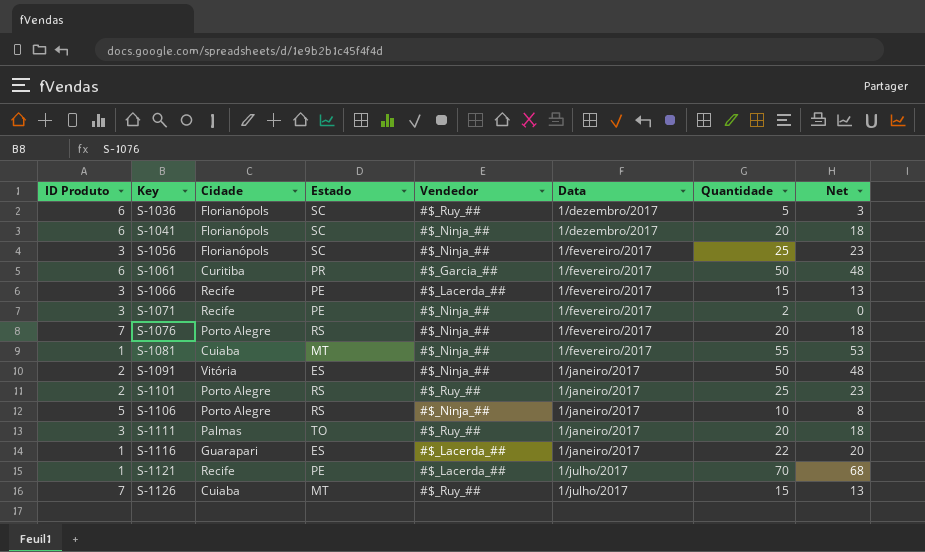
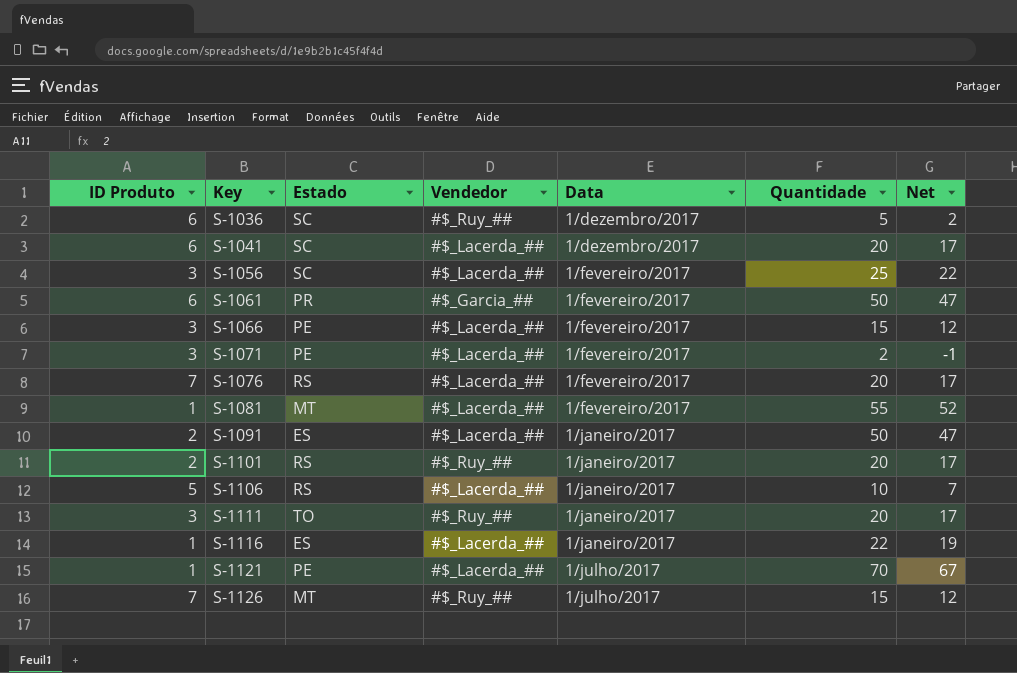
column Cidade | position: 3 -> none
column Net | formula: [Quantidade] - 2 -> [Quantidade] - 3
S-1041 | Vendedor: #$_Ninja_## -> #$_Lacerda_##
S-1056 | Vendedor: #$_Ninja_## -> #$_Lacerda_##
S-1071 | Vendedor: #$_Ninja_## -> #$_Lacerda_##
S-1076 | Vendedor: #$_Ninja_## -> #$_Lacerda_##
S-1081 | Vendedor: #$_Ninja_## -> #$_Lacerda_##
S-1091 | Vendedor: #$_Ninja_## -> #$_Lacerda_##
S-1101 | Quantidade: 25 -> 20
S-1106 | Vendedor: #$_Ninja_## -> #$_Lacerda_##

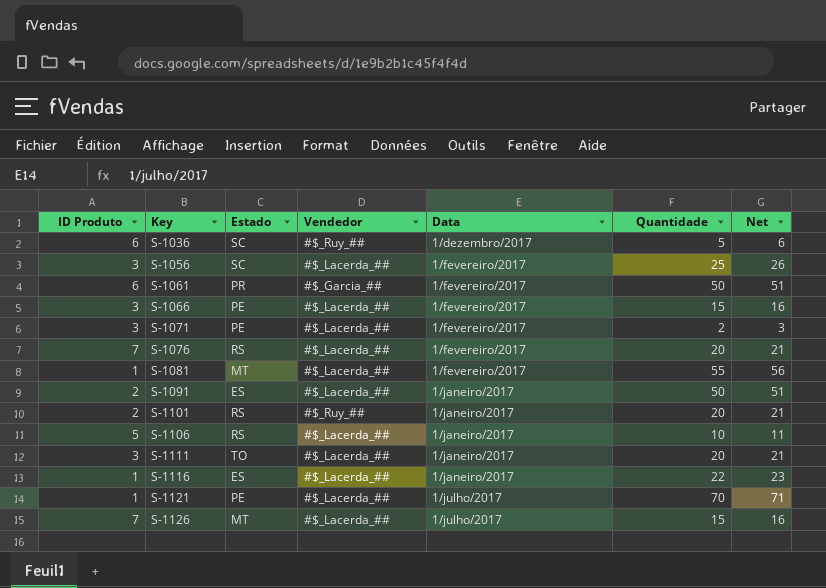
column Net | formula: [Quantidade] - 3 -> [Quantidade] + 1
row S-1041: 6 | SC | #$_Lacerda_## | 1/dezembro/2017 | 20 | 17 -> none
S-1111 | Vendedor: #$_Ruy_## -> #$_Lacerda_##
S-1126 | Vendedor: #$_Ruy_## -> #$_Lacerda_##

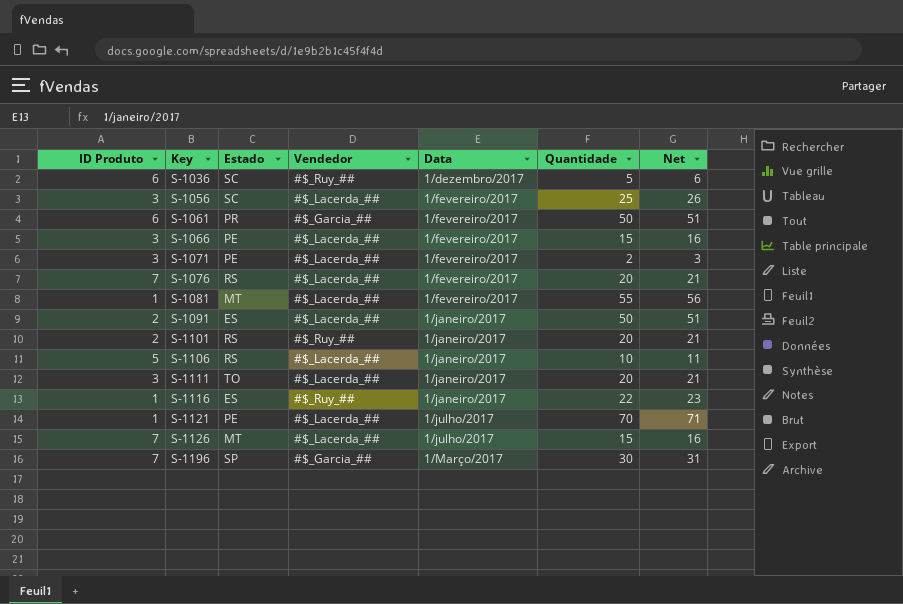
S-1116 | Vendedor: #$_Lacerda_## -> #$_Ruy_##
row S-1196: none -> 7 | SP | #$_Garcia_## | 1/Março/2017 | 30 | 31

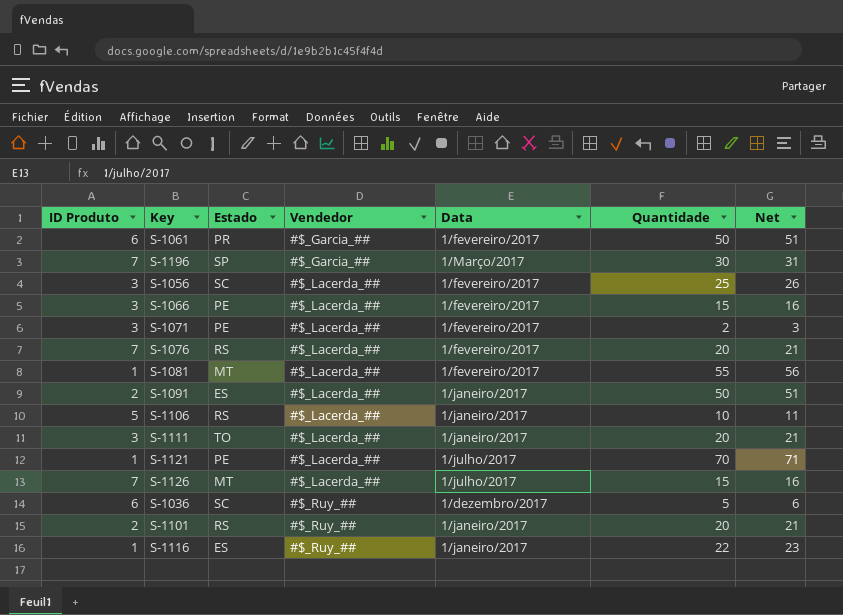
row order: Key ascending -> Vendedor ascending

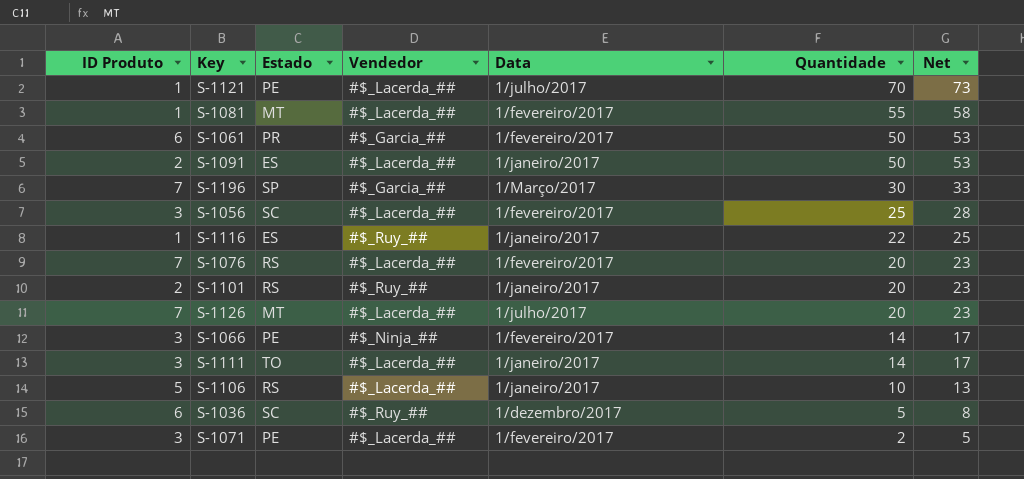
row order: Vendedor ascending -> Quantidade descending
column Net | formula: [Quantidade] + 1 -> [Quantidade] + 3
S-1126 | Quantidade: 15 -> 20
S-1066 | Vendedor: #$_Lacerda_## -> #$_Ninja_##
S-1066 | Quantidade: 15 -> 14
S-1111 | Quantidade: 20 -> 14

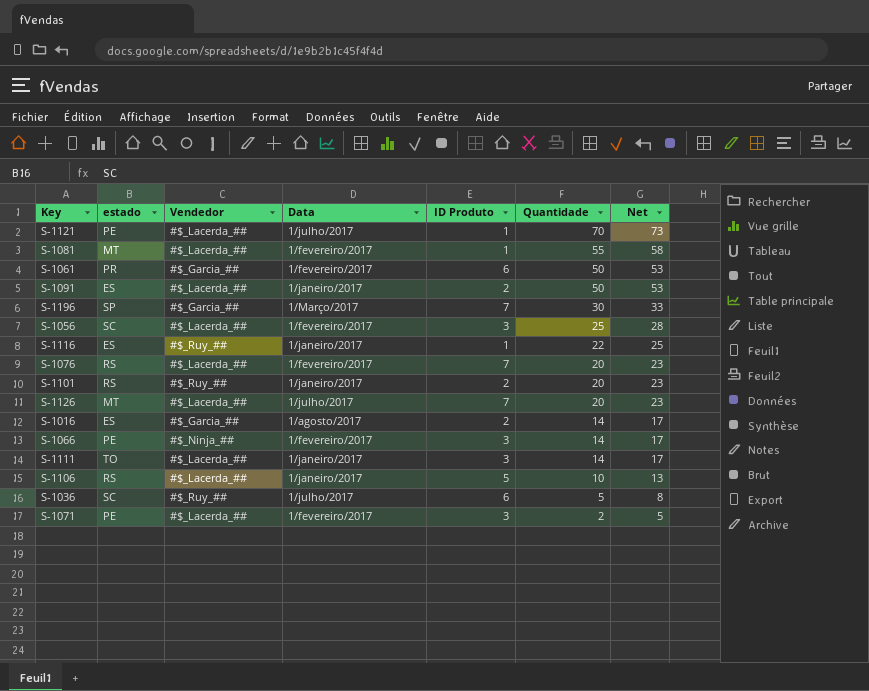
column name: Estado -> estado
column ID Produto | position: 1 -> 5
row S-1016: none -> ES | #$_Garcia_## | 1/agosto/2017 | 2 | 14 | 17
S-1036 | Data: 1/dezembro/2017 -> 1/julho/2017

